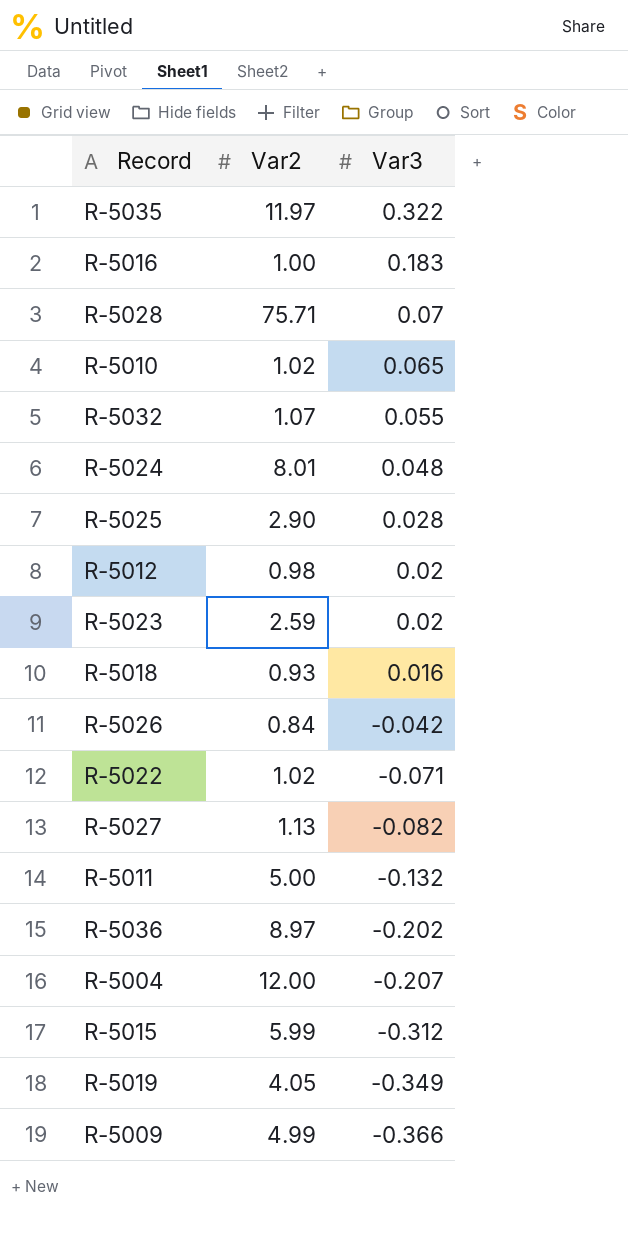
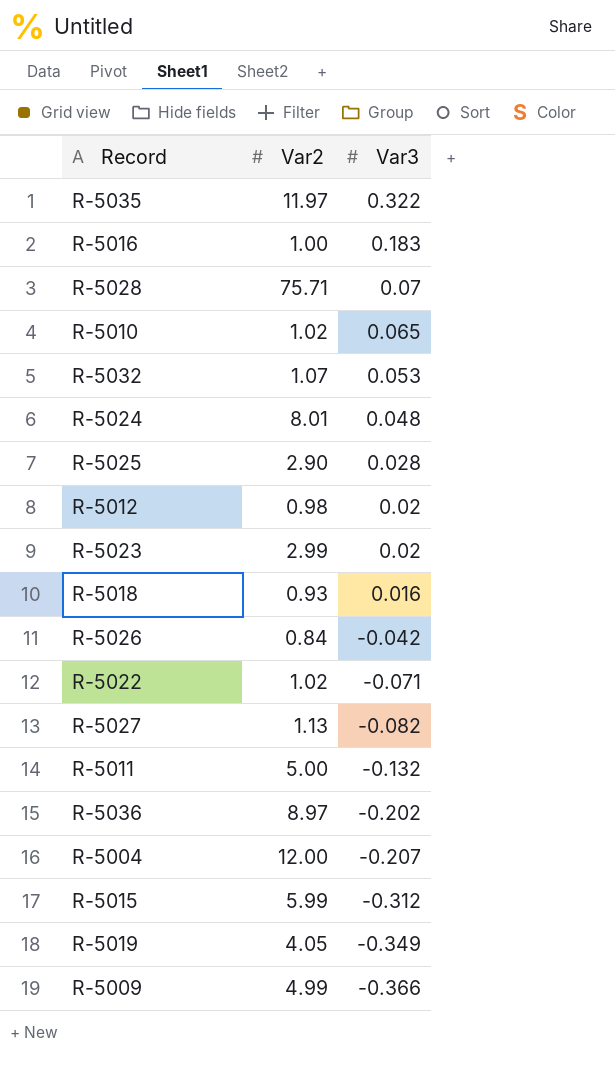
R-5032 | Var3: 0.055 -> 0.053
R-5023 | Var2: 2.59 -> 2.99

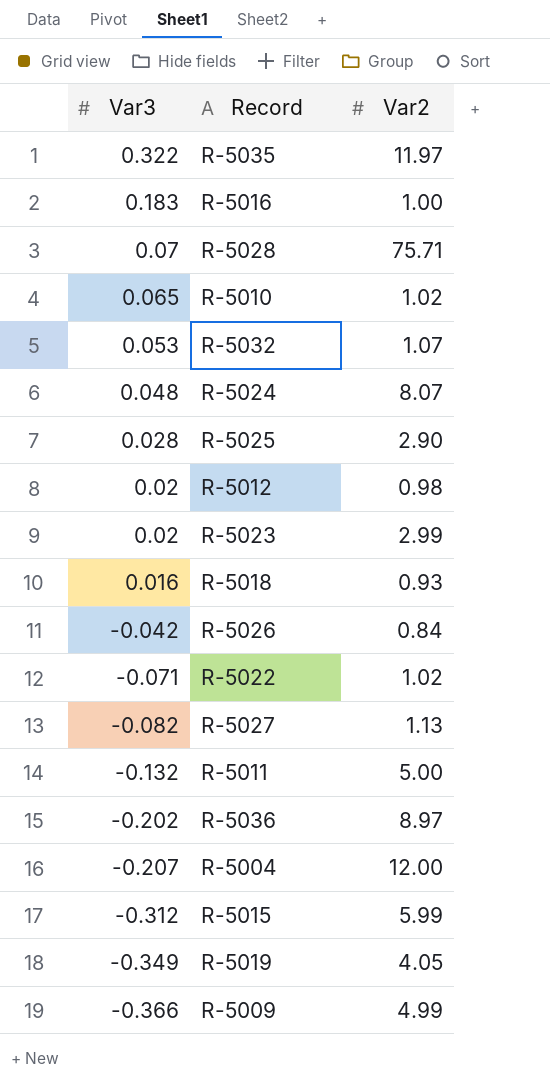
column Var3 | position: 3 -> 1
R-5024 | Var2: 8.01 -> 8.07

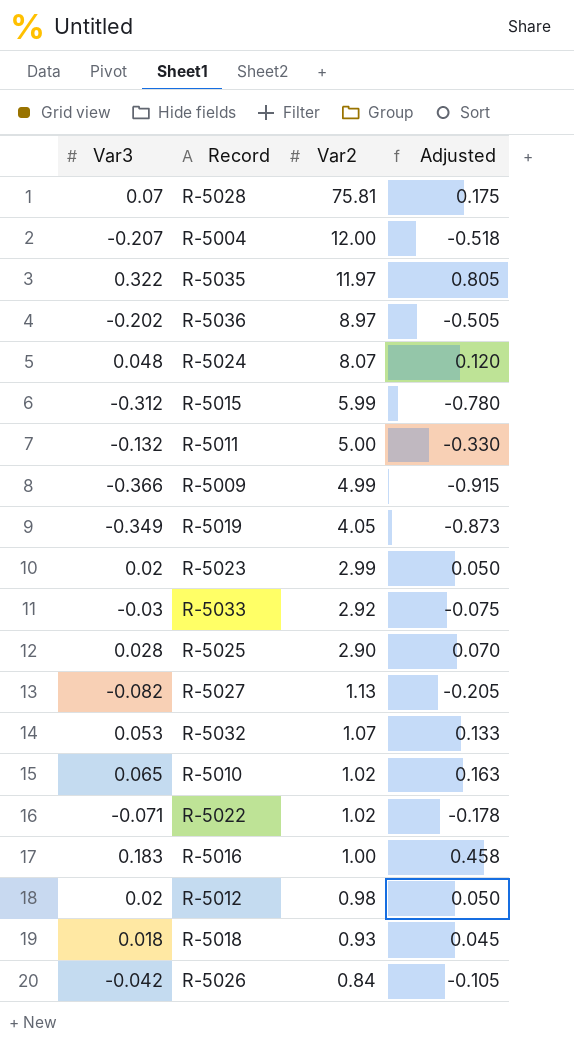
row order: Var3 descending -> Var2 descending
column Adjusted | formula: none -> [Var3] * 2.5
R-5028 | Var2: 75.71 -> 75.81
row R-5033: none -> -0.03 | 2.92 | -0.075
R-5018 | Var3: 0.016 -> 0.018

